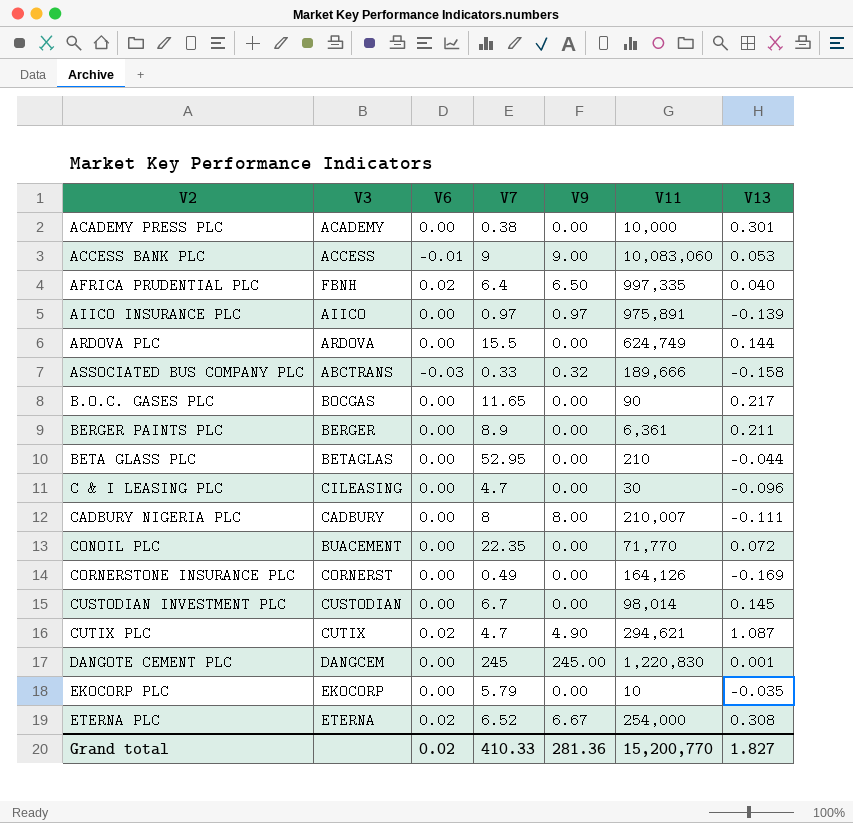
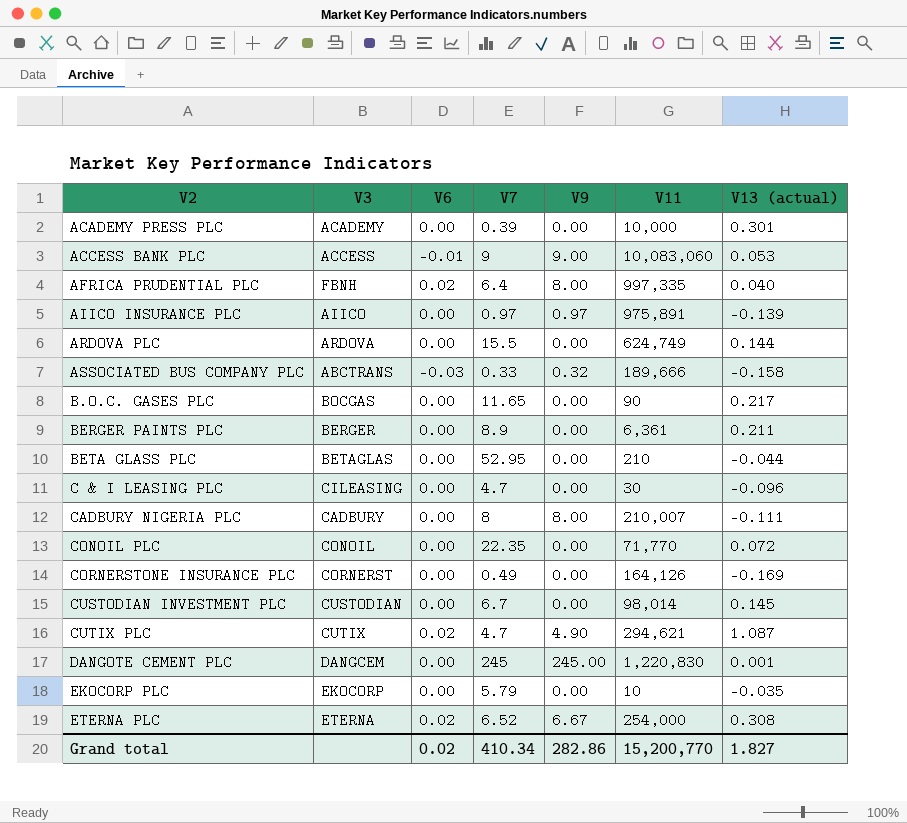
column name: V13 -> V13 (actual)
ACADEMY PRESS PLC | V7: 0.38 -> 0.39
AFRICA PRUDENTIAL PLC | V9: 6.50 -> 8.00
CONOIL PLC | V3: BUACEMENT -> CONOIL
Grand total | V7: 410.33 -> 410.34
Grand total | V9: 281.36 -> 282.86

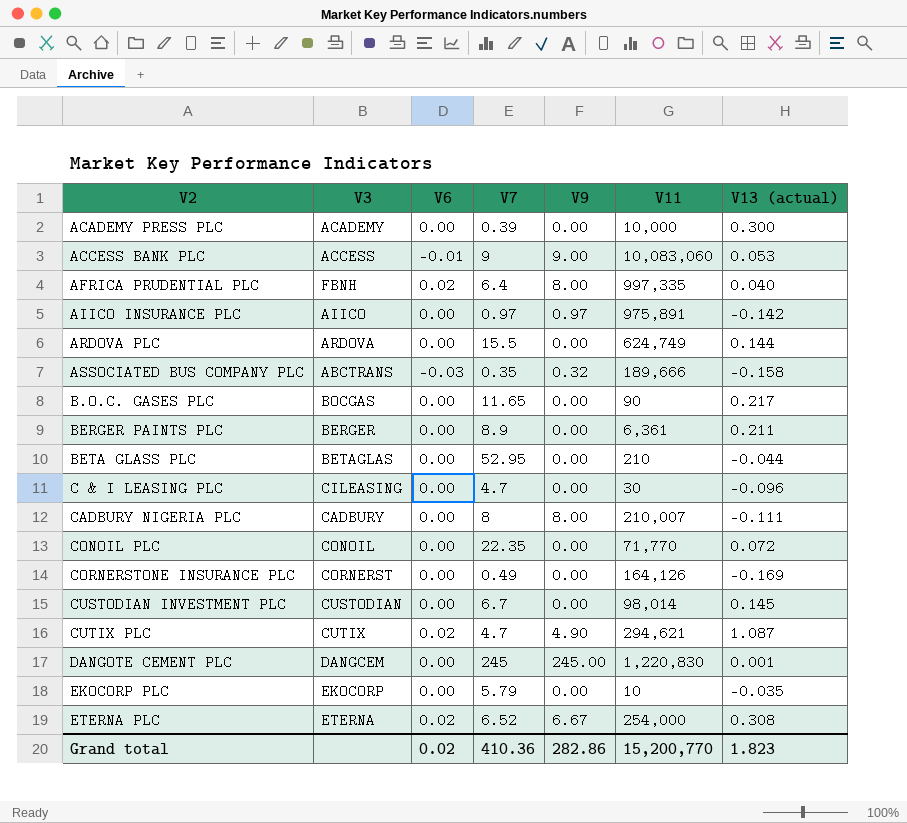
ACADEMY PRESS PLC | V13 (actual): 0.301 -> 0.300
AIICO INSURANCE PLC | V13 (actual): -0.139 -> -0.142
ASSOCIATED BUS COMPANY PLC | V7: 0.33 -> 0.35
Grand total | V7: 410.34 -> 410.36
Grand total | V13 (actual): 1.827 -> 1.823

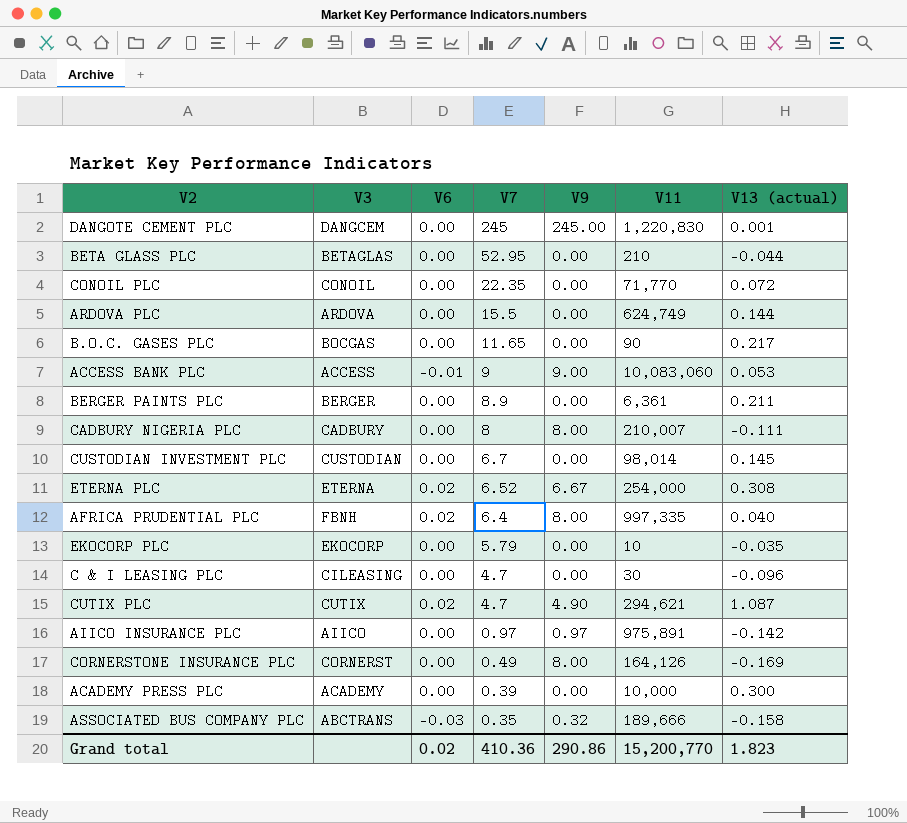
row order: V2 ascending -> V7 descending
CORNERSTONE INSURANCE PLC | V9: 0.00 -> 8.00
Grand total | V9: 282.86 -> 290.86

